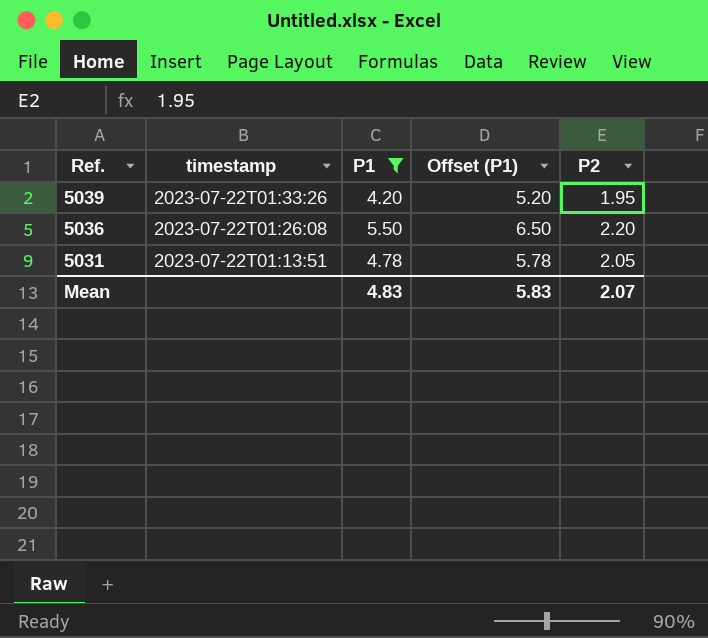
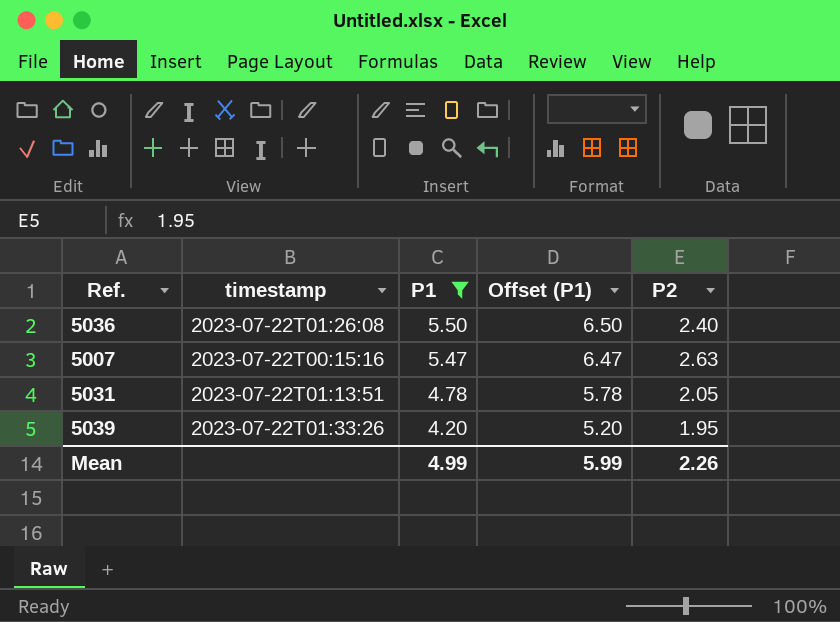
row order: Ref. descending -> P1 descending
5036 | P2: 2.20 -> 2.40
row 5007: none -> 2023-07-22T00:15:16 | 5.47 | 6.47 | 2.63
Mean | P1: 4.83 -> 4.99
Mean | Offset (P1): 5.83 -> 5.99
Mean | P2: 2.07 -> 2.26

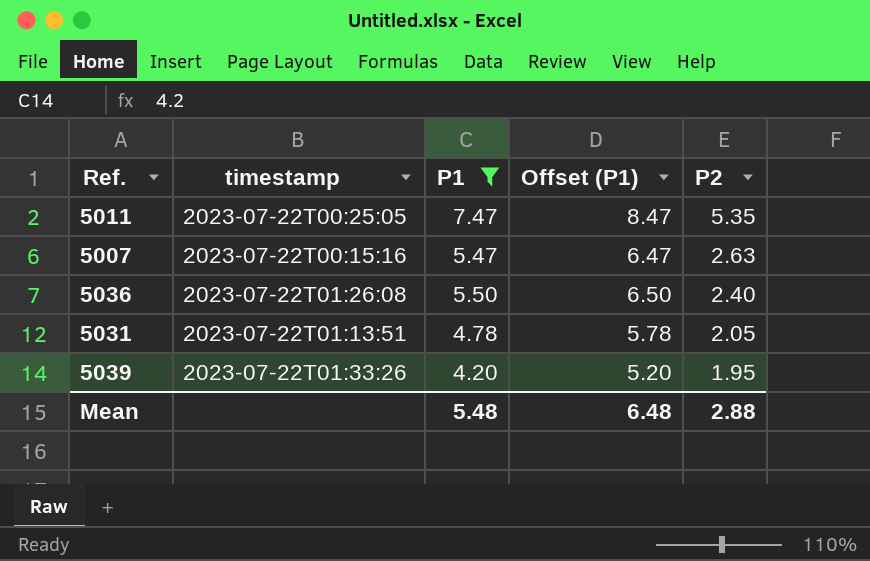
row order: P1 descending -> P2 descending
row 5011: none -> 2023-07-22T00:25:05 | 7.47 | 8.47 | 5.35
Mean | P1: 4.99 -> 5.48
Mean | Offset (P1): 5.99 -> 6.48
Mean | P2: 2.26 -> 2.88

